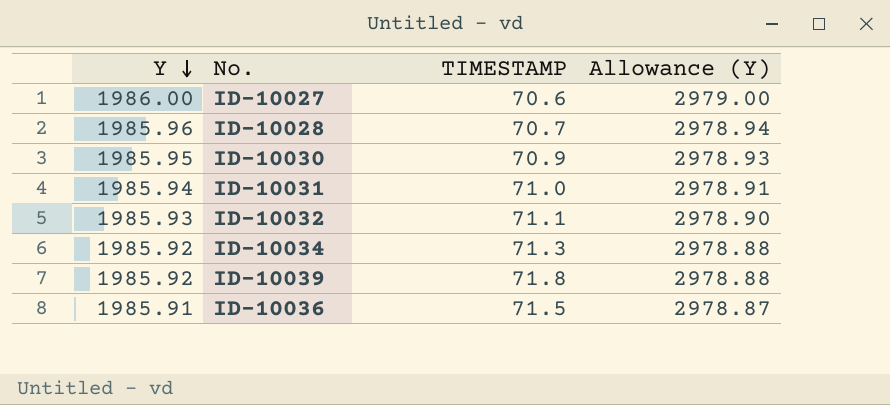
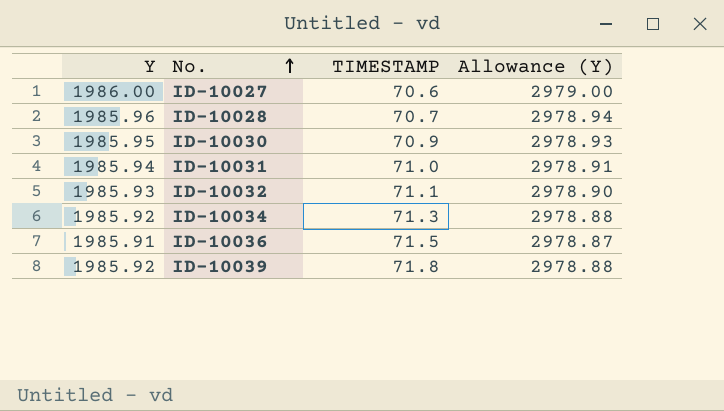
row order: Y descending -> No. ascending

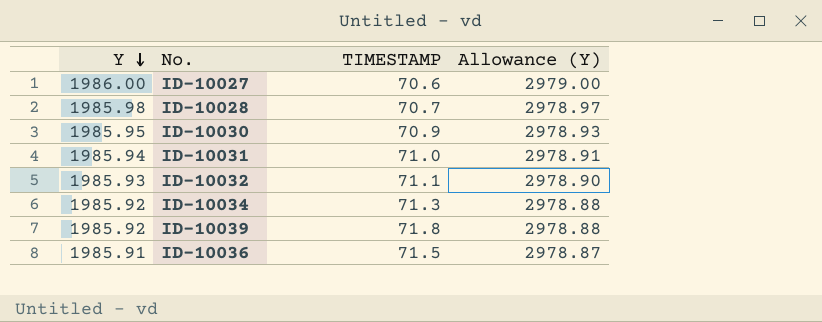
row order: No. ascending -> Y descending
ID-10028 | Y: 1985.96 -> 1985.98
ID-10028 | Allowance (Y): 2978.94 -> 2978.97

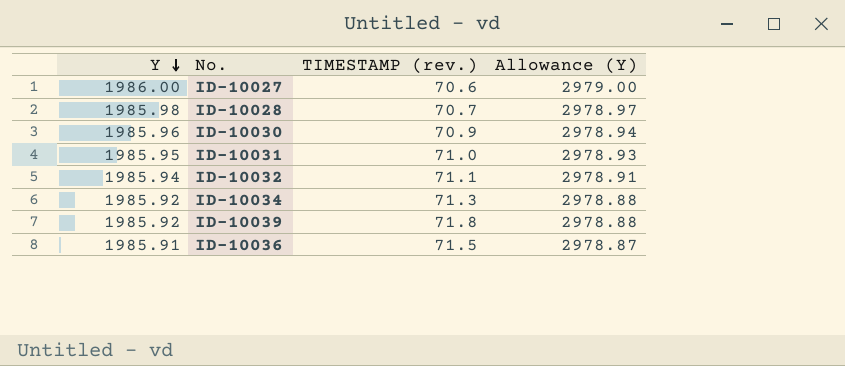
column name: TIMESTAMP -> TIMESTAMP (rev.)
ID-10030 | Y: 1985.95 -> 1985.96
ID-10030 | Allowance (Y): 2978.93 -> 2978.94
ID-10031 | Y: 1985.94 -> 1985.95
ID-10031 | Allowance (Y): 2978.91 -> 2978.93
ID-10032 | Y: 1985.93 -> 1985.94
ID-10032 | Allowance (Y): 2978.90 -> 2978.91

